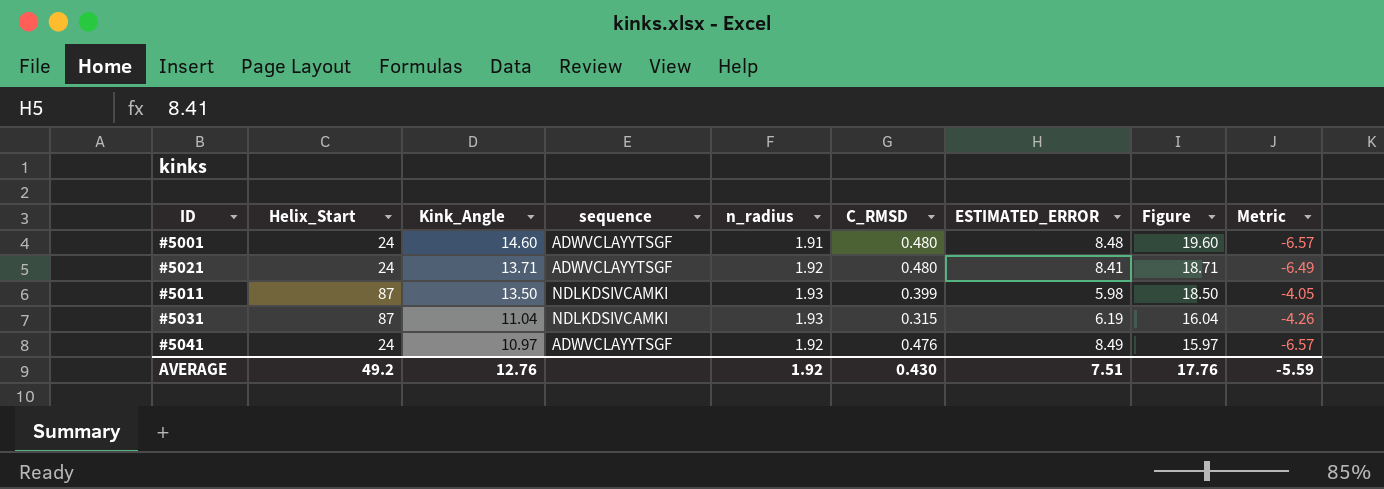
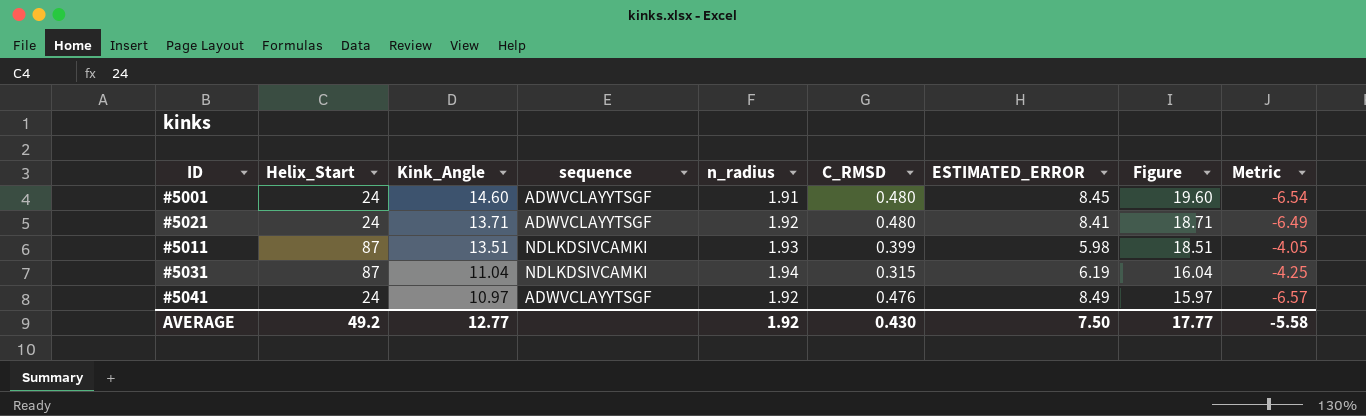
#5001 | ESTIMATED_ERROR: 8.48 -> 8.45
#5001 | Metric: -6.57 -> -6.54
#5011 | Kink_Angle: 13.50 -> 13.51
#5011 | Figure: 18.50 -> 18.51
#5031 | n_radius: 1.93 -> 1.94
#5031 | Metric: -4.26 -> -4.25
AVERAGE | Kink_Angle: 12.76 -> 12.77
AVERAGE | ESTIMATED_ERROR: 7.51 -> 7.50
AVERAGE | Figure: 17.76 -> 17.77
AVERAGE | Metric: -5.59 -> -5.58

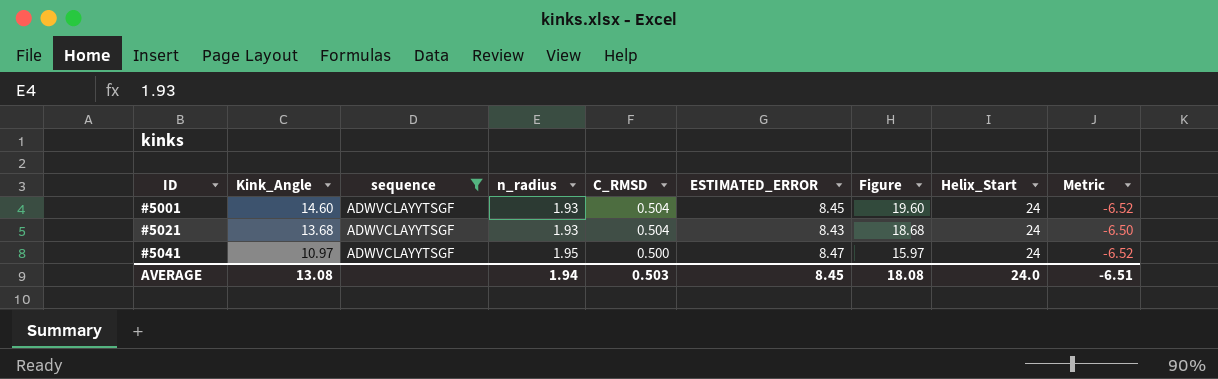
filter: none -> sequence = ADWVCLAYYTSGF
column Helix_Start | position: 2 -> 8
#5001 | n_radius: 1.91 -> 1.93
#5001 | C_RMSD: 0.480 -> 0.504
#5001 | Metric: -6.54 -> -6.52
#5021 | Kink_Angle: 13.71 -> 13.68
#5021 | n_radius: 1.92 -> 1.93
#5021 | C_RMSD: 0.480 -> 0.504
#5021 | ESTIMATED_ERROR: 8.41 -> 8.43
#5021 | Figure: 18.71 -> 18.68
#5021 | Metric: -6.49 -> -6.50
#5041 | n_radius: 1.92 -> 1.95
#5041 | C_RMSD: 0.476 -> 0.500
#5041 | ESTIMATED_ERROR: 8.49 -> 8.47
#5041 | Metric: -6.57 -> -6.52
AVERAGE | Kink_Angle: 12.77 -> 13.08
AVERAGE | n_radius: 1.92 -> 1.94
AVERAGE | C_RMSD: 0.430 -> 0.503
AVERAGE | ESTIMATED_ERROR: 7.50 -> 8.45
AVERAGE | Figure: 17.77 -> 18.08
AVERAGE | Helix_Start: 49.2 -> 24.0
AVERAGE | Metric: -5.58 -> -6.51

